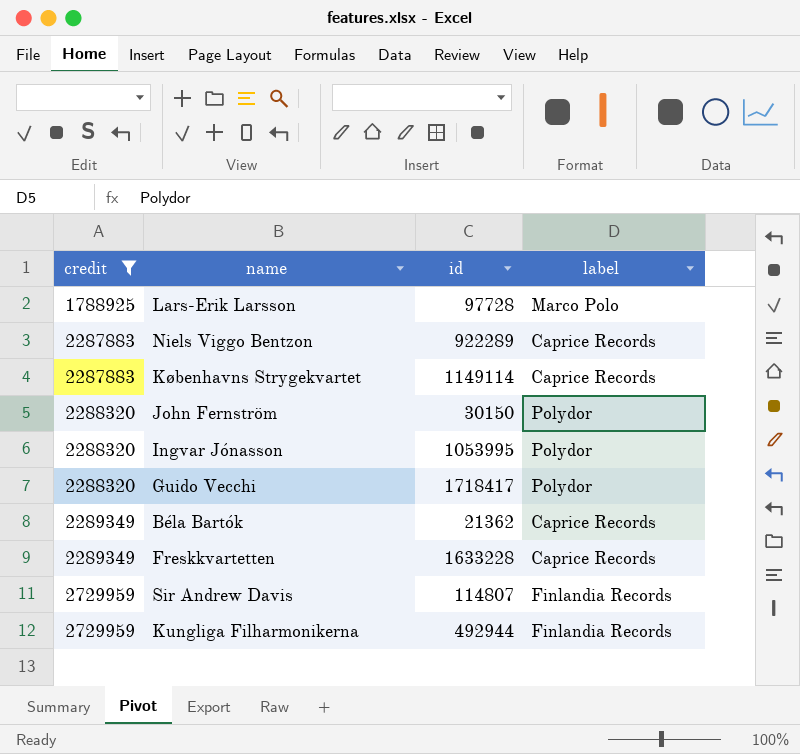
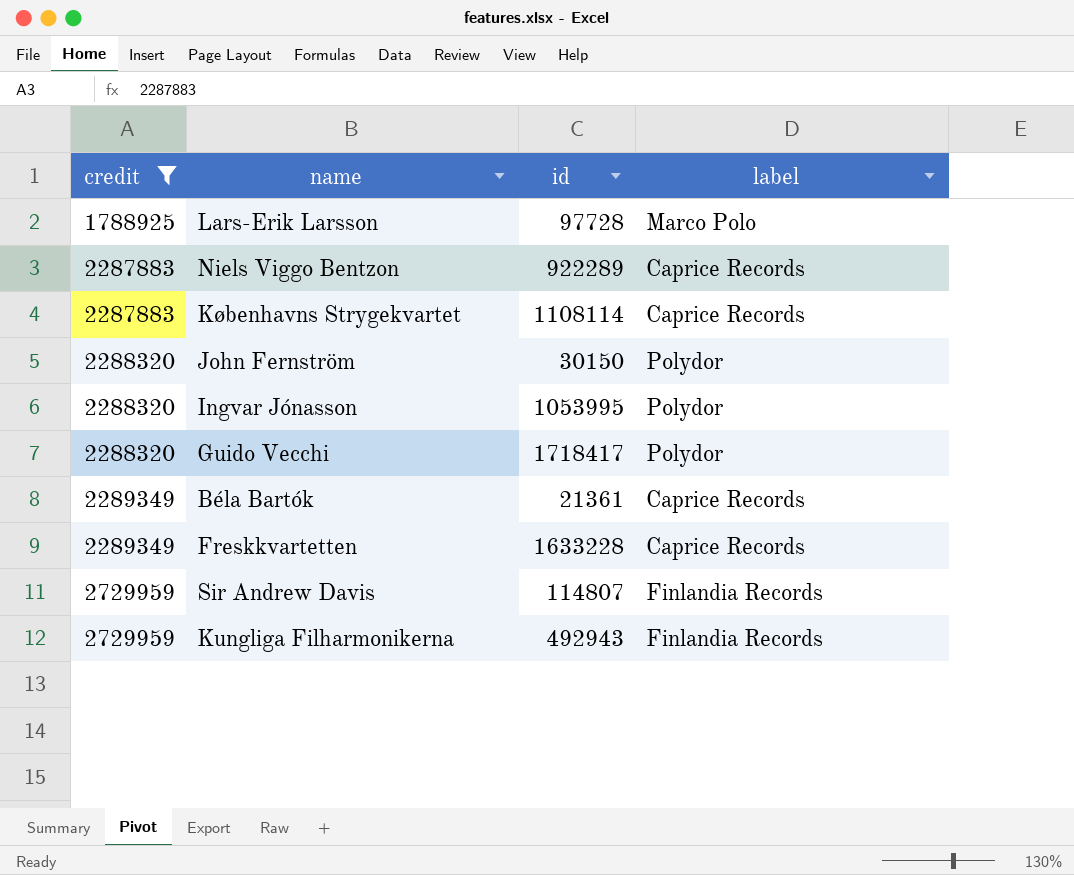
Københavns Strygekvartet | id: 1149114 -> 1108114
Béla Bartók | id: 21362 -> 21361
Kungliga Filharmonikerna | id: 492944 -> 492943

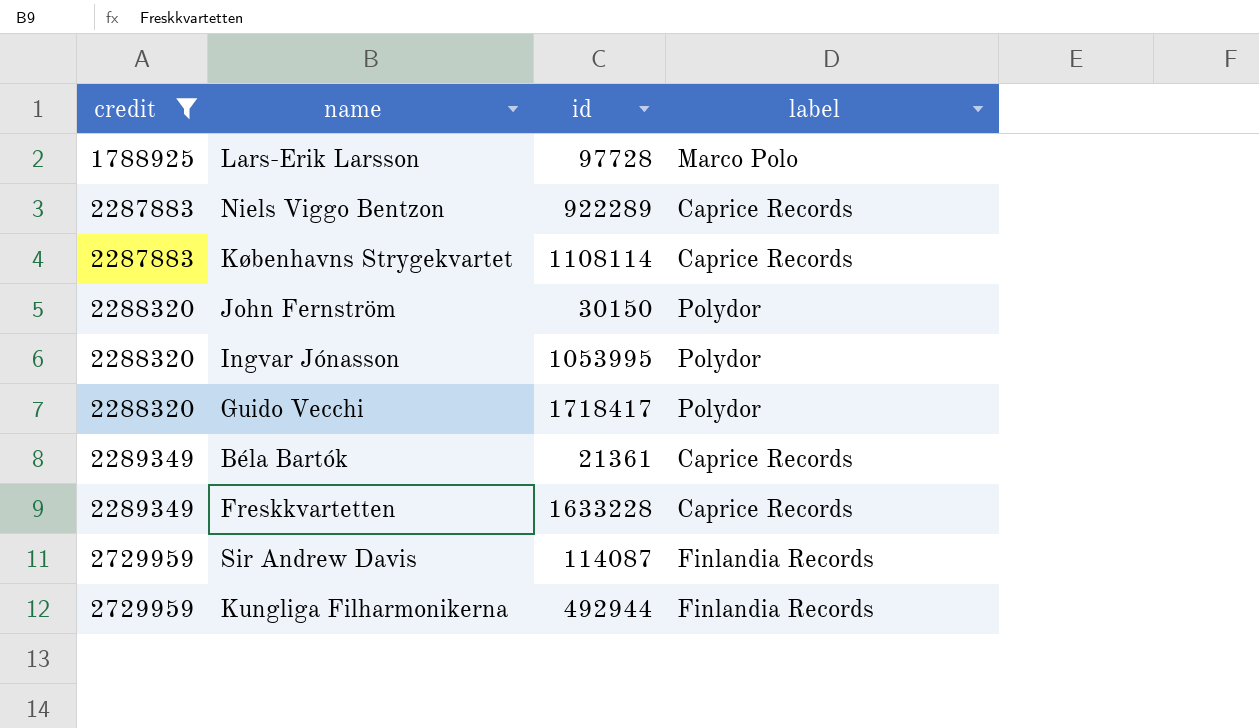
Sir Andrew Davis | id: 114807 -> 114087
Kungliga Filharmonikerna | id: 492943 -> 492944

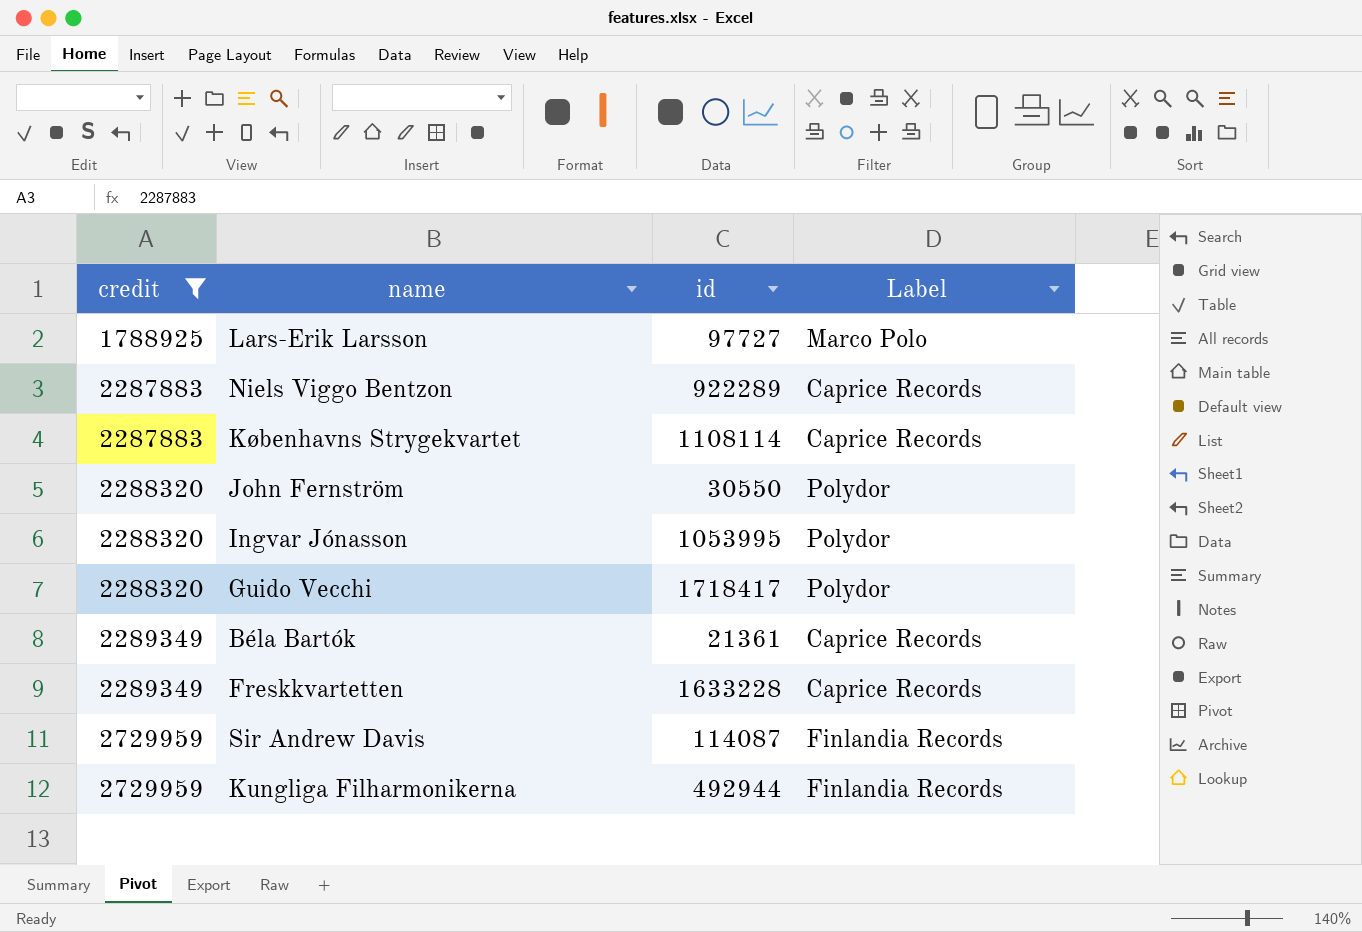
column name: label -> Label
Lars‐Erik Larsson | id: 97728 -> 97727
John Fernström | id: 30150 -> 30550

